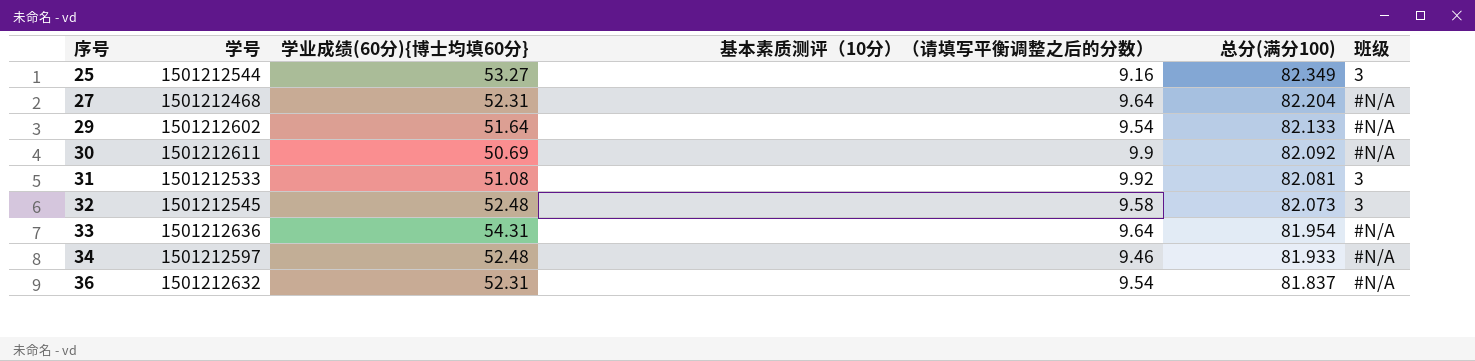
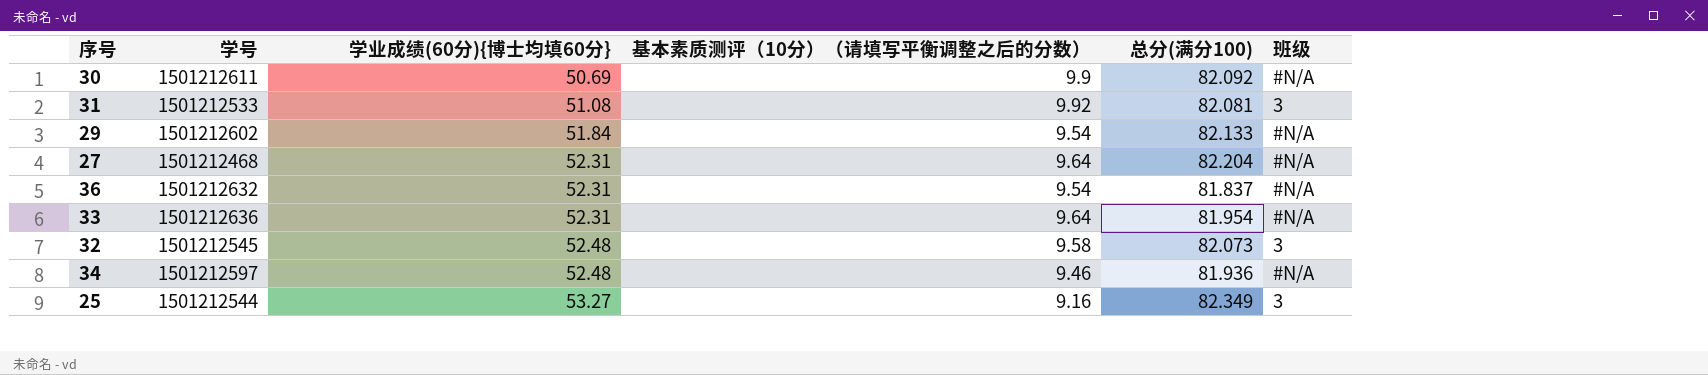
row order: 序号 ascending -> 学业成绩(60分){博士均填60分} ascending
29 | 学业成绩(60分){博士均填60分}: 51.64 -> 51.84
33 | 学业成绩(60分){博士均填60分}: 54.31 -> 52.31
34 | 总分(满分100): 81.933 -> 81.936

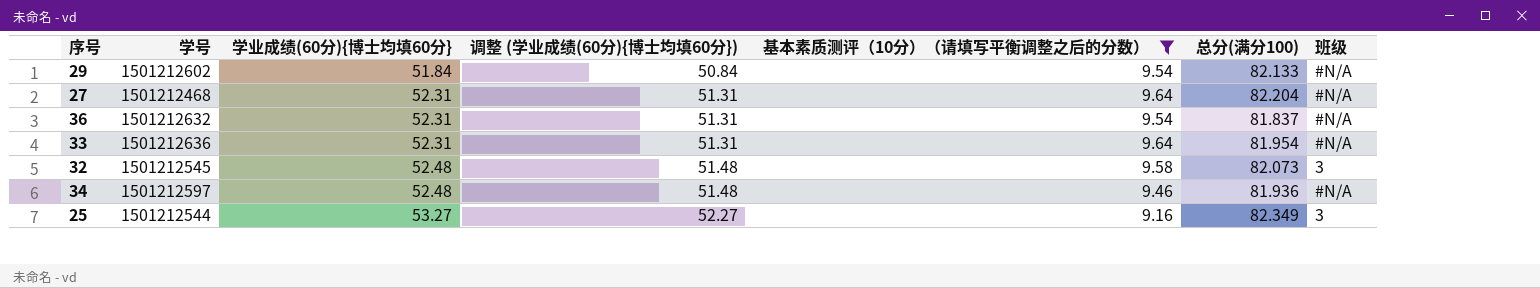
filter: none -> 基本素质测评（10分）（请填写平衡调整之后的分数） <= 9.64
column 调整 (学业成绩(60分){博士均填60分}) | formula: none -> [学业成绩(60分){博士均填60分}] - 1

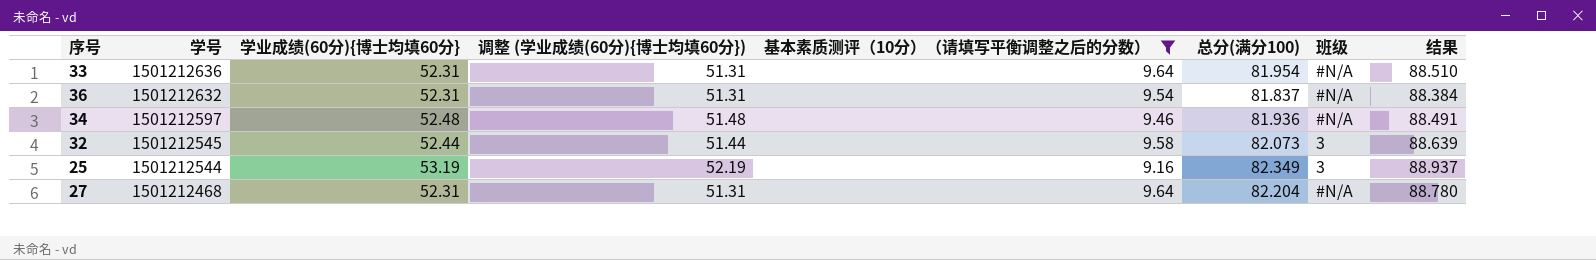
row order: 学业成绩(60分){博士均填60分} ascending -> 学号 descending
column 结果 | formula: none -> [总分(满分100)] * 1.08
row 29: 1501212602 | 51.84 | 50.84 | 9.54 | 82.133 | #N/A -> none
32 | 学业成绩(60分){博士均填60分}: 52.48 -> 52.44
32 | 调整 (学业成绩(60分){博士均填60分}): 51.48 -> 51.44
25 | 学业成绩(60分){博士均填60分}: 53.27 -> 53.19
25 | 调整 (学业成绩(60分){博士均填60分}): 52.27 -> 52.19

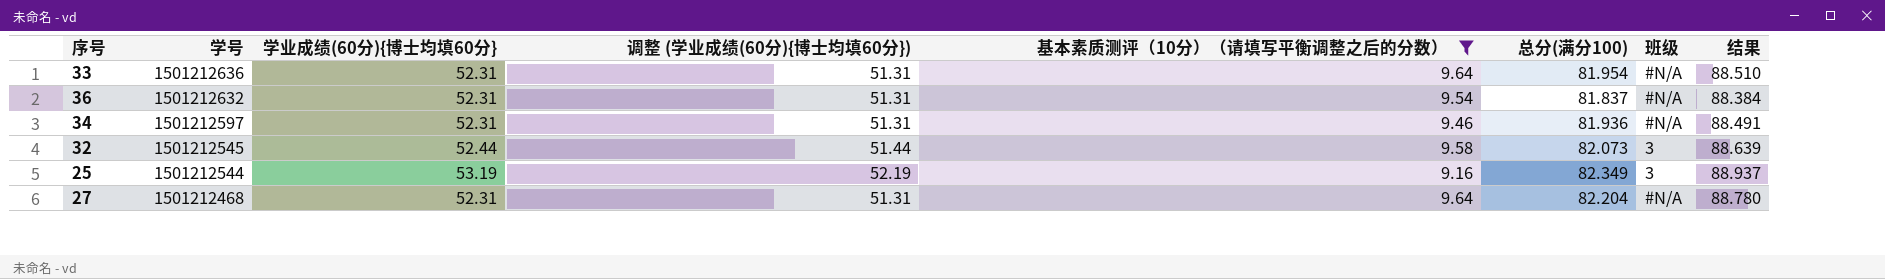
34 | 学业成绩(60分){博士均填60分}: 52.48 -> 52.31
34 | 调整 (学业成绩(60分){博士均填60分}): 51.48 -> 51.31

